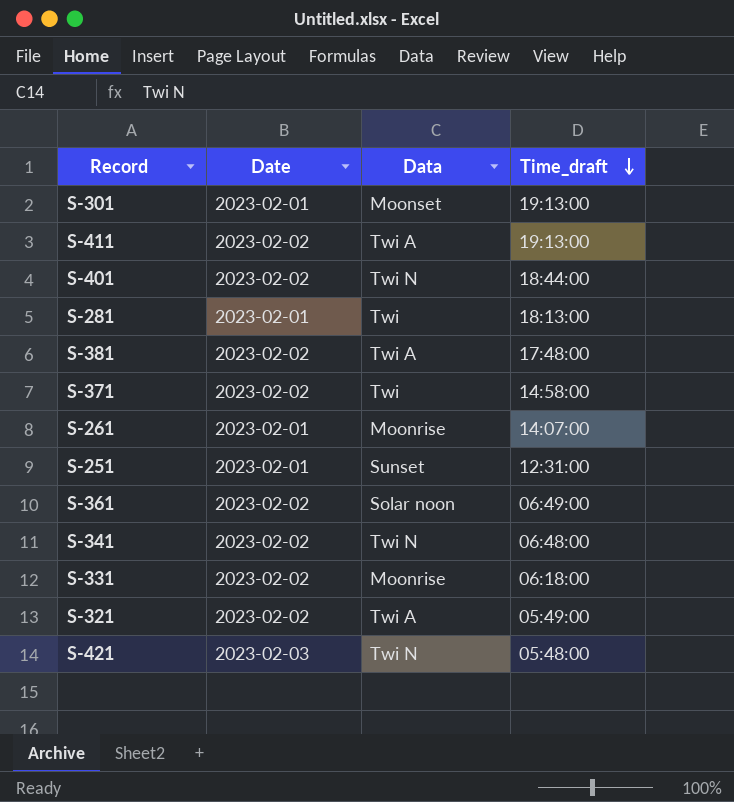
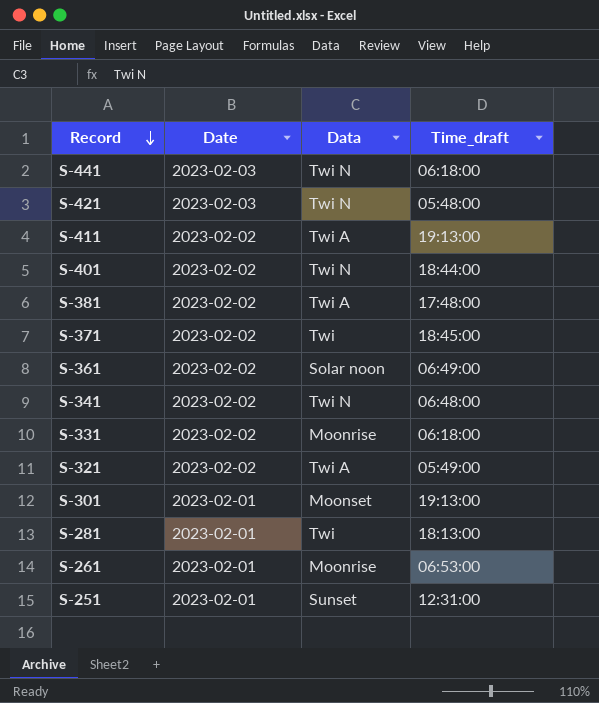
row order: Time_draft descending -> Record descending
row S-441: none -> 2023-02-03 | Twi N | 06:18:00
S-371 | Time_draft: 14:58:00 -> 18:45:00
S-261 | Time_draft: 14:07:00 -> 06:53:00

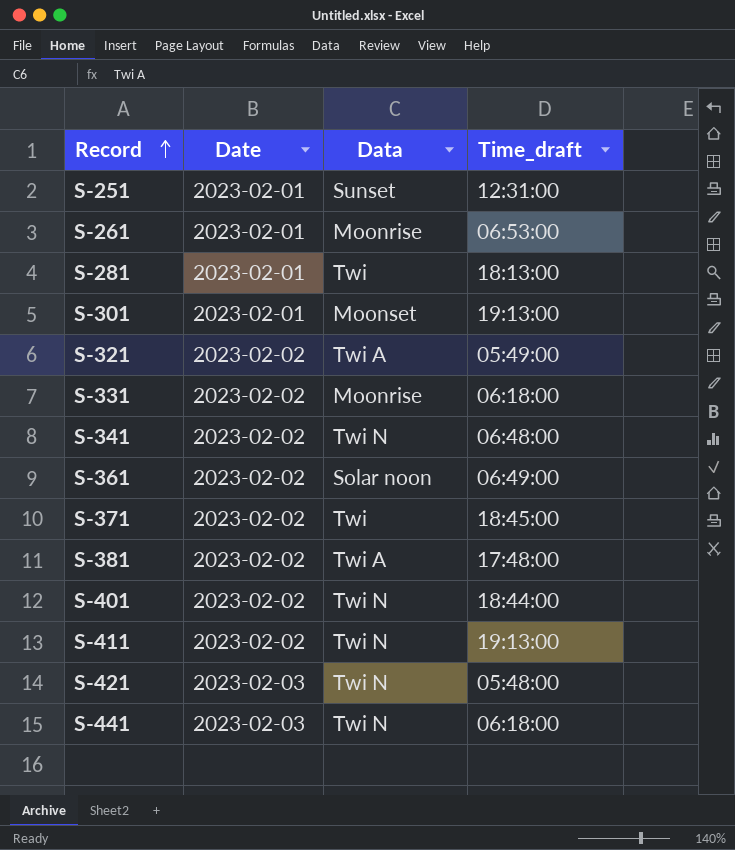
row order: Record descending -> Record ascending
S-411 | Data: Twi A -> Twi N

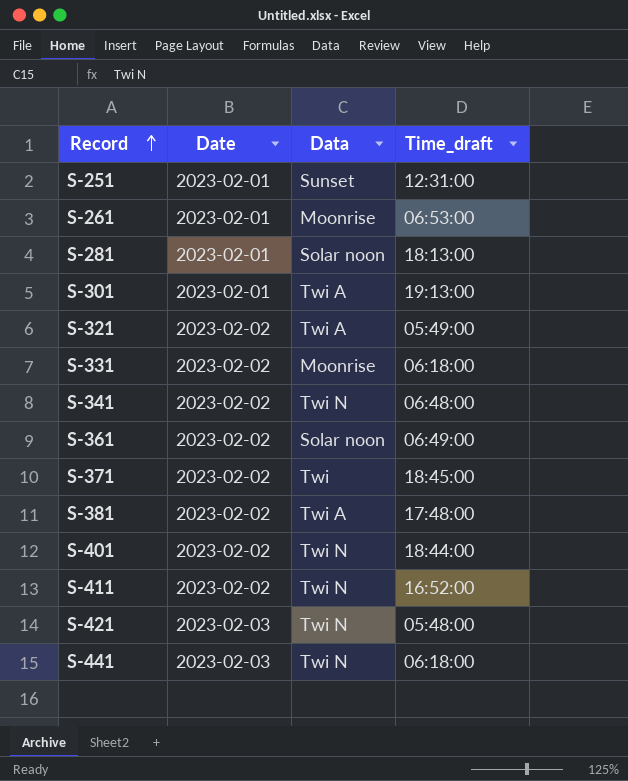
S-281 | Data: Twi -> Solar noon
S-301 | Data: Moonset -> Twi A
S-411 | Time_draft: 19:13:00 -> 16:52:00

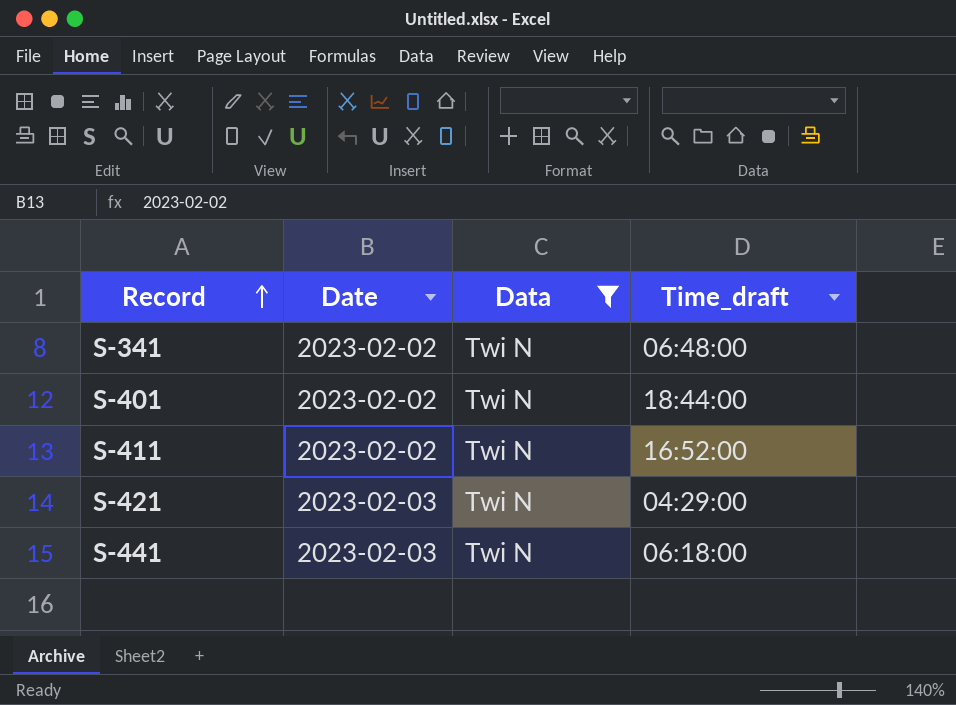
filter: none -> Data = Twi N
S-421 | Time_draft: 05:48:00 -> 04:29:00

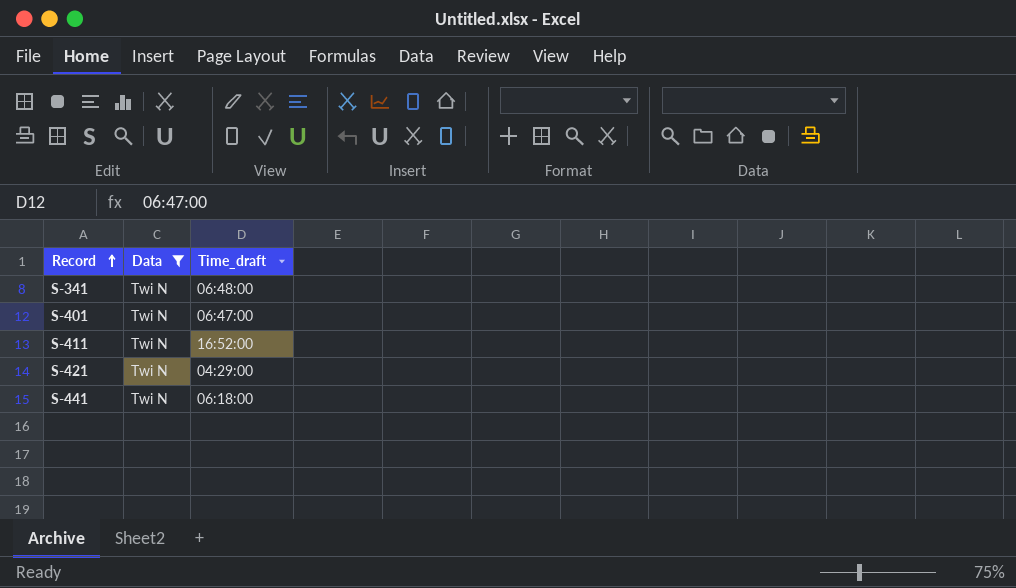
column Date | position: 2 -> none
S-401 | Time_draft: 18:44:00 -> 06:47:00

